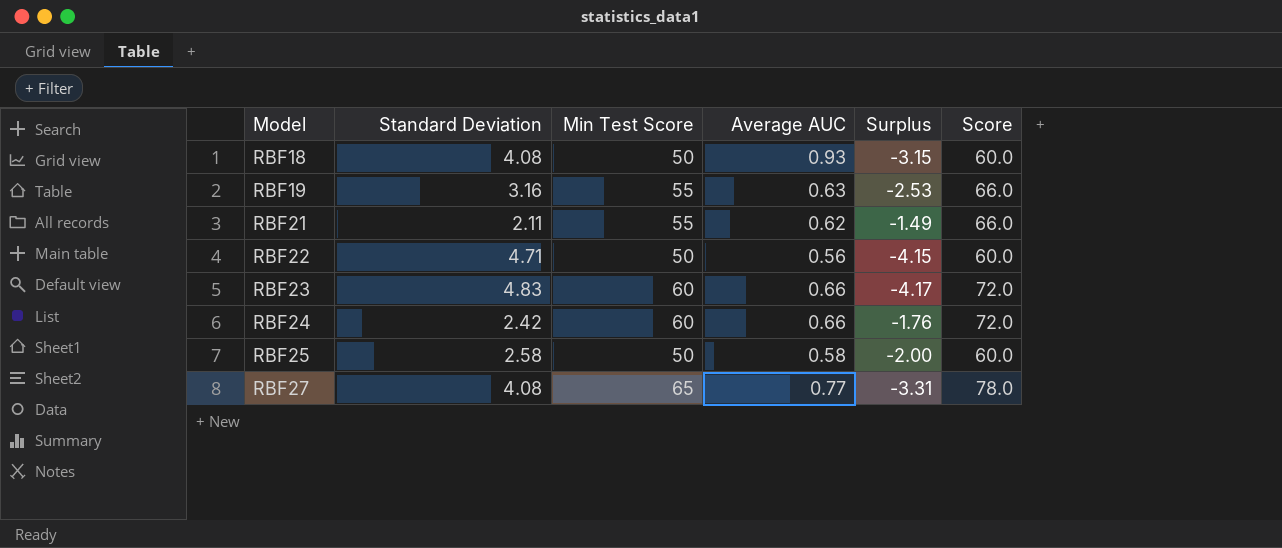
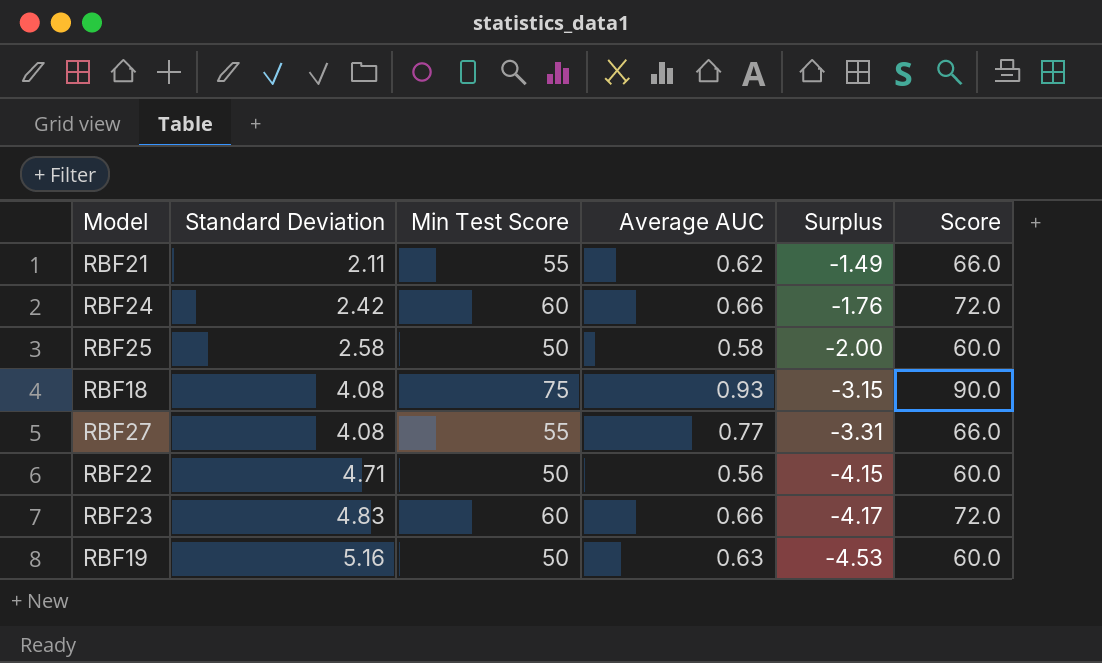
row order: Model ascending -> Standard Deviation ascending
RBF18 | Min Test Score: 50 -> 75
RBF18 | Score: 60.0 -> 90.0
RBF27 | Min Test Score: 65 -> 55
RBF27 | Score: 78.0 -> 66.0
RBF19 | Standard Deviation: 3.16 -> 5.16
RBF19 | Min Test Score: 55 -> 50
RBF19 | Surplus: -2.53 -> -4.53
RBF19 | Score: 66.0 -> 60.0

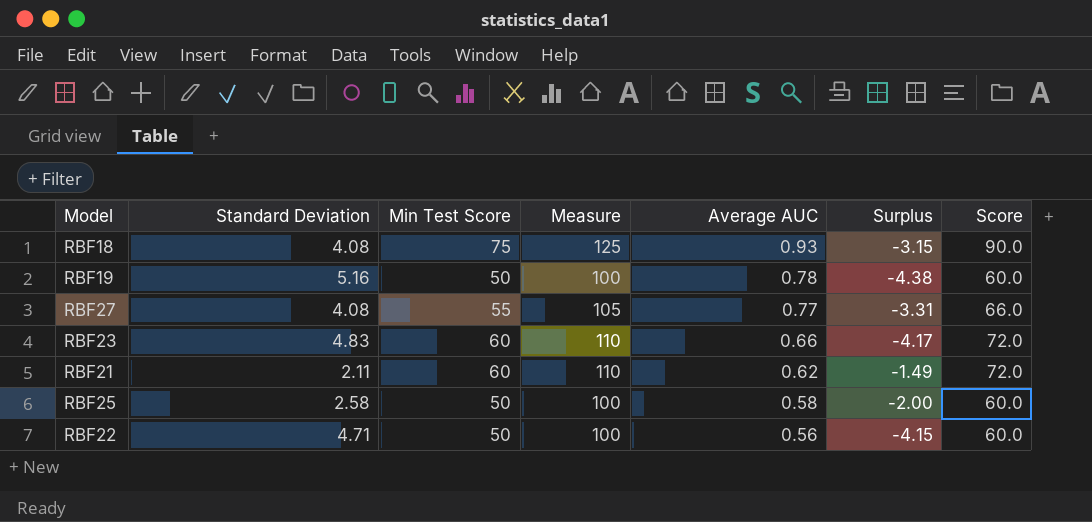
row order: Standard Deviation ascending -> Average AUC descending
column Measure | formula: none -> [Min Test Score] + 50
row RBF24: 2.42 | 60 | 0.66 | -1.76 | 72.0 -> none
RBF19 | Average AUC: 0.63 -> 0.78
RBF19 | Surplus: -4.53 -> -4.38
RBF21 | Min Test Score: 55 -> 60
RBF21 | Score: 66.0 -> 72.0

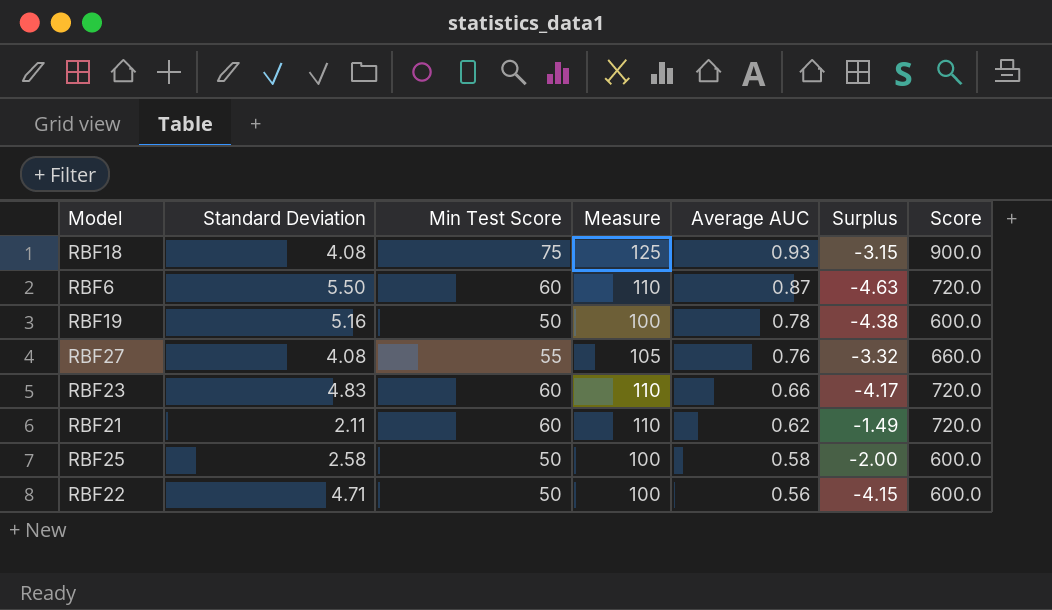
column Score | formula: [Min Test Score] * 1.2 -> [Min Test Score] * 12
row RBF6: none -> 5.50 | 60 | 110 | 0.87 | -4.63 | 720.0
RBF27 | Average AUC: 0.77 -> 0.76
RBF27 | Surplus: -3.31 -> -3.32

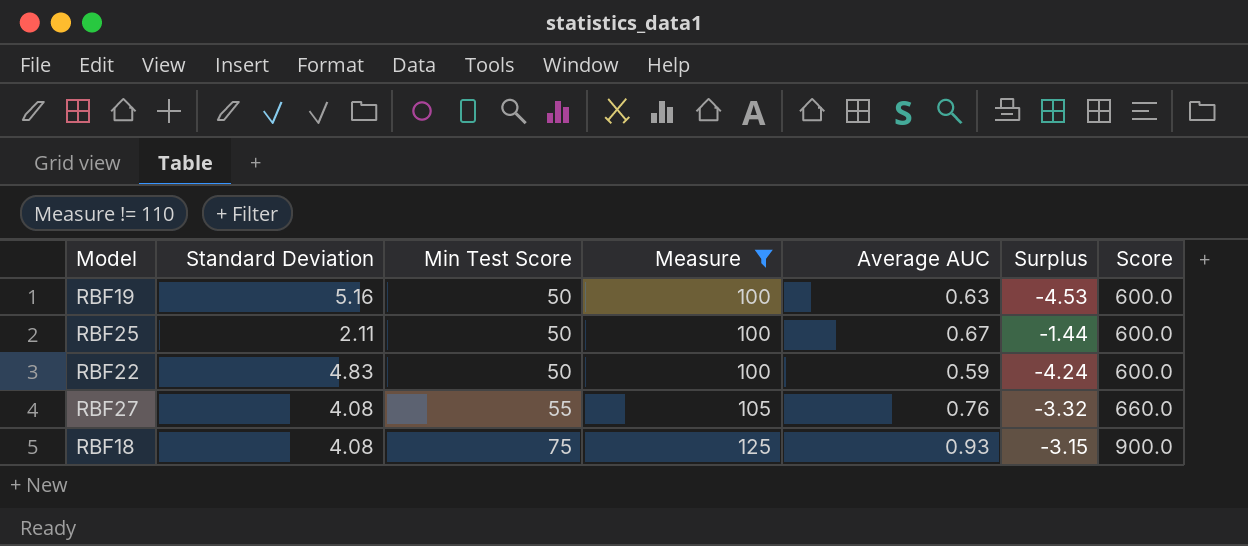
filter: none -> Measure != 110
row order: Average AUC descending -> Min Test Score ascending
RBF19 | Average AUC: 0.78 -> 0.63
RBF19 | Surplus: -4.38 -> -4.53
RBF25 | Standard Deviation: 2.58 -> 2.11
RBF25 | Average AUC: 0.58 -> 0.67
RBF25 | Surplus: -2.00 -> -1.44
RBF22 | Standard Deviation: 4.71 -> 4.83
RBF22 | Average AUC: 0.56 -> 0.59
RBF22 | Surplus: -4.15 -> -4.24

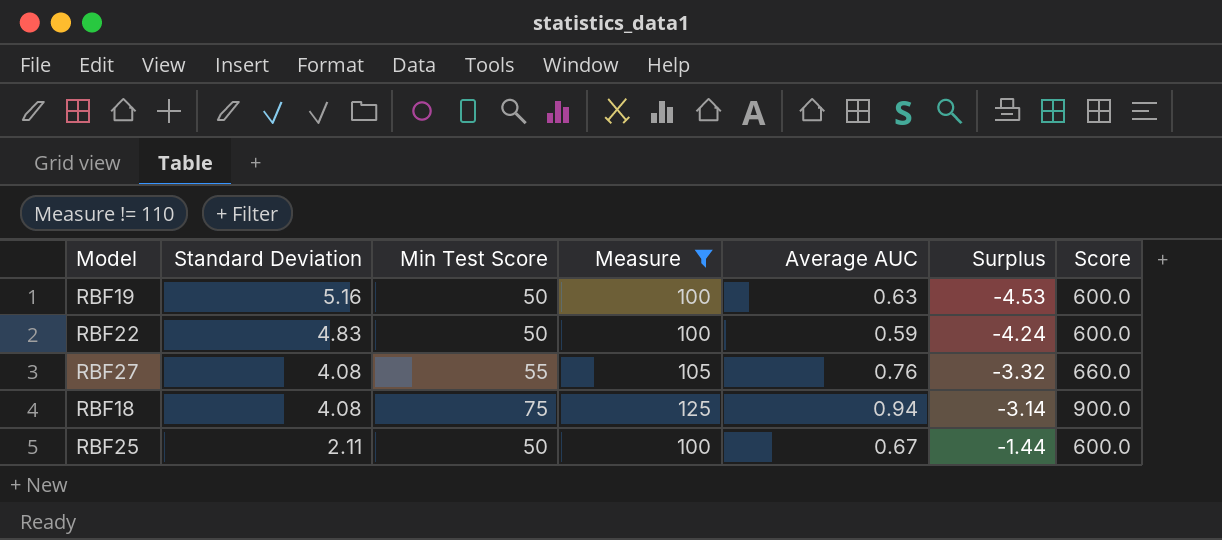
row order: Min Test Score ascending -> Standard Deviation descending
RBF18 | Average AUC: 0.93 -> 0.94
RBF18 | Surplus: -3.15 -> -3.14

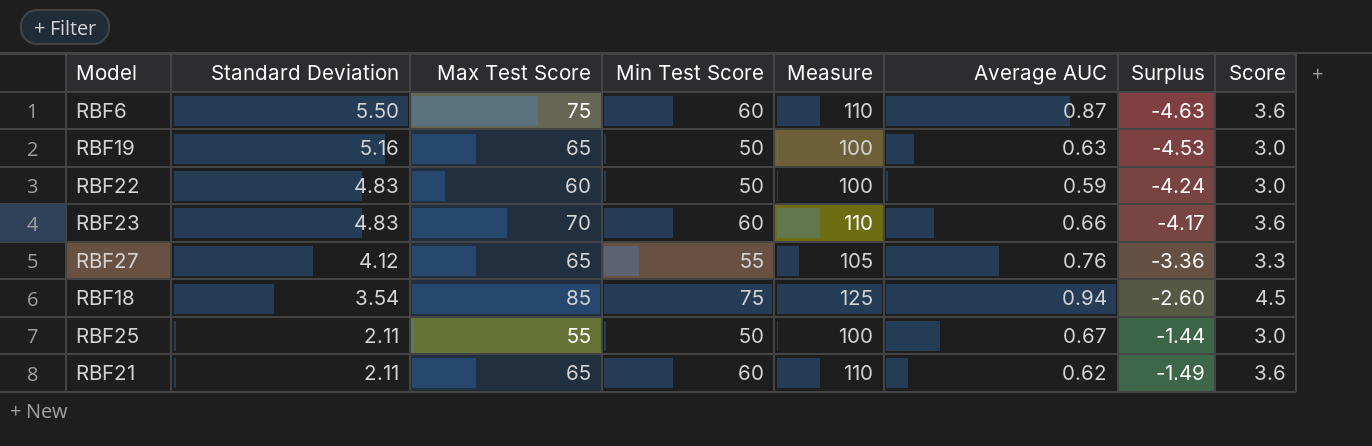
filter: Measure != 110 -> none
column Max Test Score | position: none -> 3
column Score | formula: [Min Test Score] * 12 -> [Min Test Score] * 0.06
RBF27 | Standard Deviation: 4.08 -> 4.12
RBF27 | Surplus: -3.32 -> -3.36
RBF18 | Standard Deviation: 4.08 -> 3.54
RBF18 | Surplus: -3.14 -> -2.60

